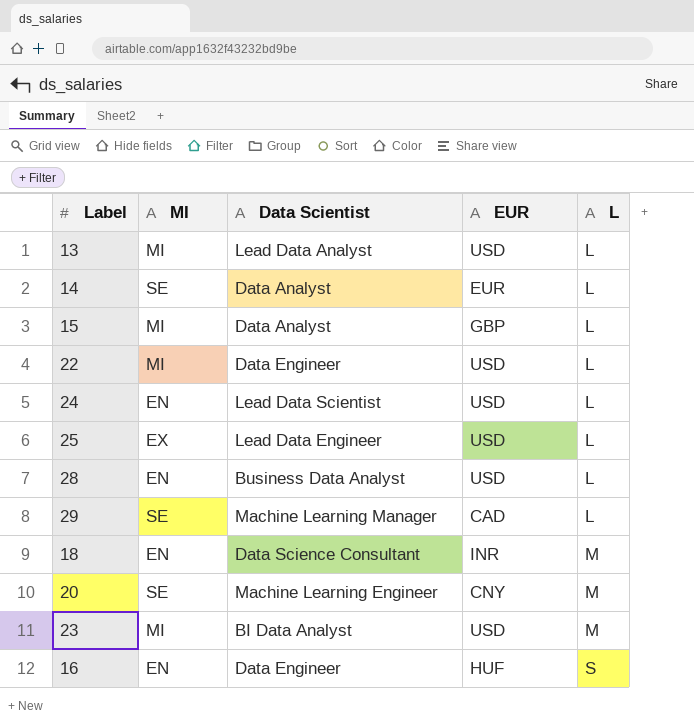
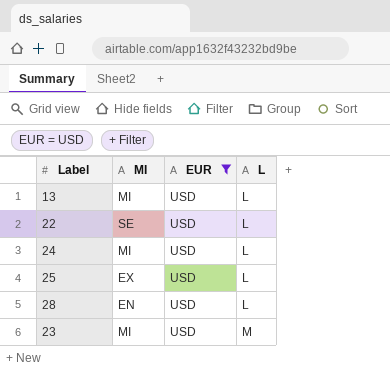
filter: none -> EUR = USD
column Data Scientist | position: 3 -> none
22 | MI: MI -> SE
24 | MI: EN -> MI

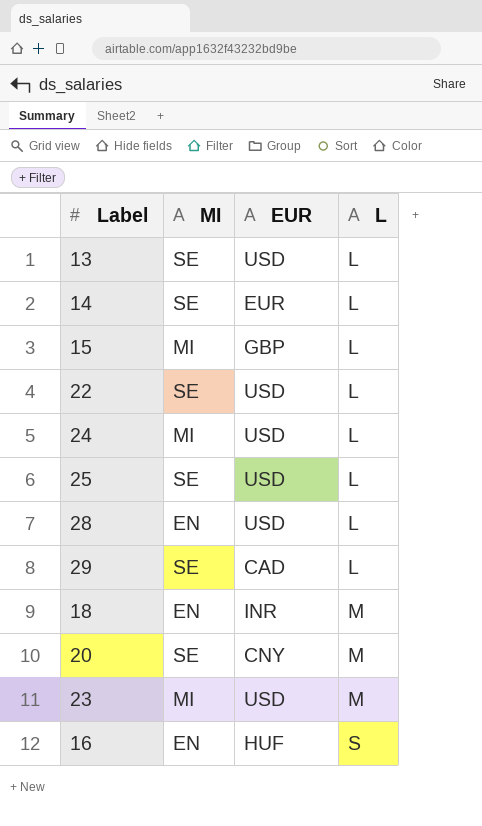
filter: EUR = USD -> none
13 | MI: MI -> SE
25 | MI: EX -> SE

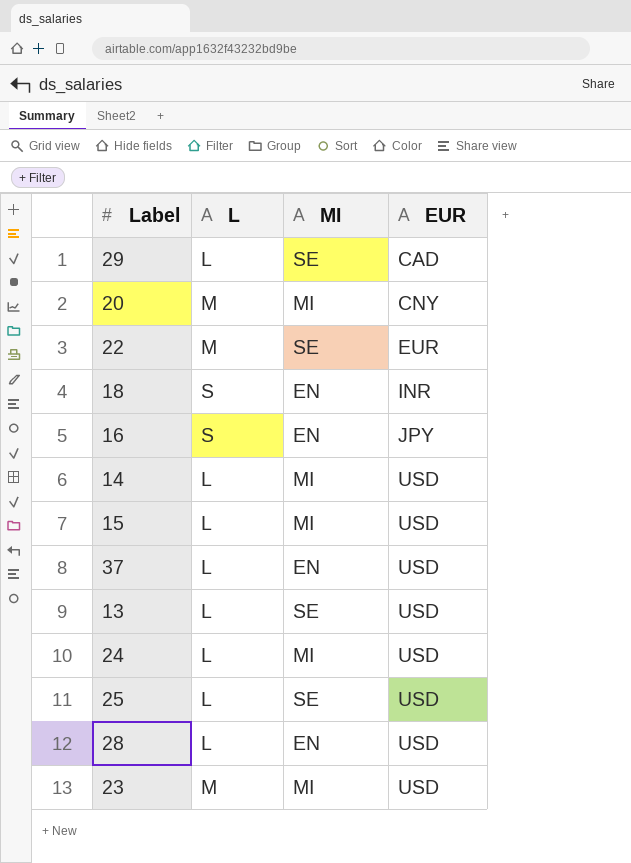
row order: L ascending -> EUR ascending
column L | position: 4 -> 2
20 | MI: SE -> MI
22 | L: L -> M
22 | EUR: USD -> EUR
18 | L: M -> S
16 | EUR: HUF -> JPY
14 | MI: SE -> MI
14 | EUR: EUR -> USD
15 | EUR: GBP -> USD
row 37: none -> L | EN | USD

